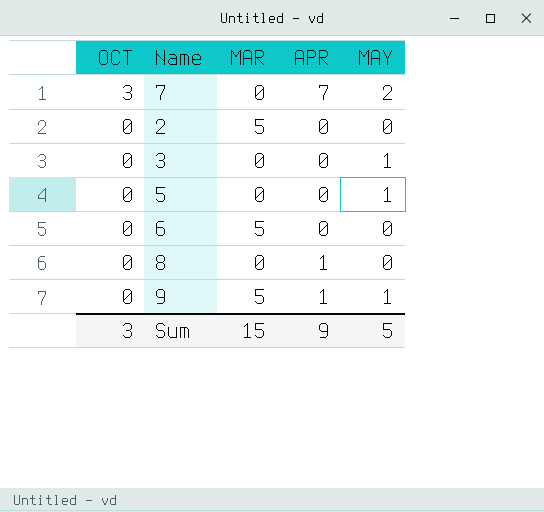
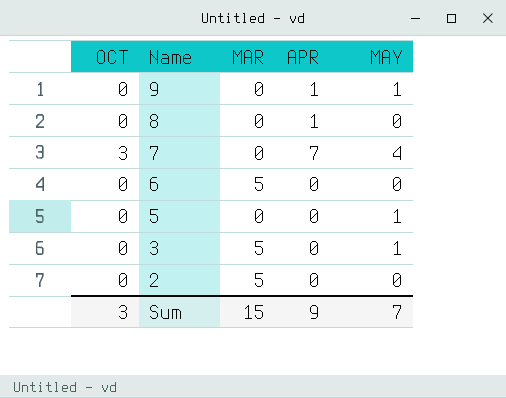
row order: OCT descending -> Name descending
9 | MAR: 5 -> 0
7 | MAY: 2 -> 4
3 | MAR: 0 -> 5
Sum | MAY: 5 -> 7

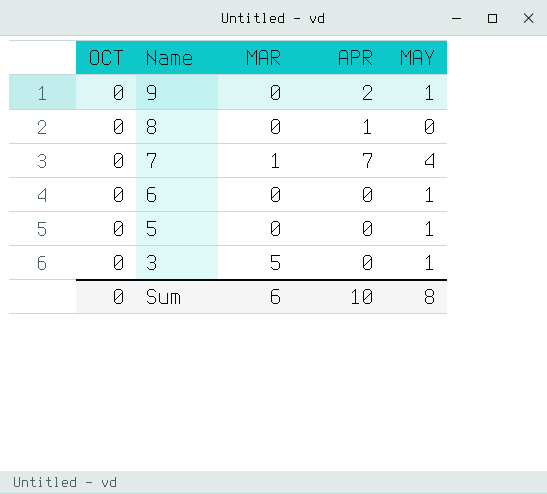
row 2: 0 | 5 | 0 | 0 -> none
9 | APR: 1 -> 2
7 | OCT: 3 -> 0
7 | MAR: 0 -> 1
6 | MAR: 5 -> 0
6 | MAY: 0 -> 1
Sum | OCT: 3 -> 0
Sum | MAR: 15 -> 6
Sum | APR: 9 -> 10
Sum | MAY: 7 -> 8

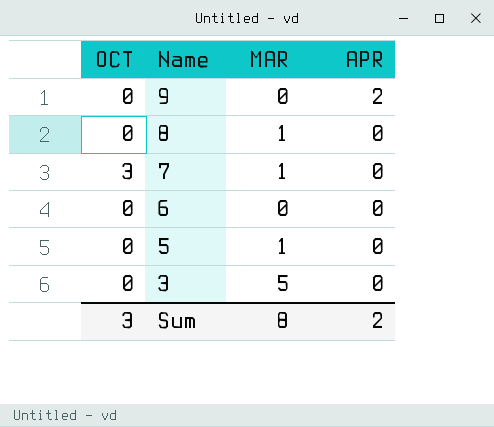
column MAY | position: 5 -> none
8 | MAR: 0 -> 1
8 | APR: 1 -> 0
7 | OCT: 0 -> 3
7 | APR: 7 -> 0
5 | MAR: 0 -> 1
Sum | OCT: 0 -> 3
Sum | MAR: 6 -> 8
Sum | APR: 10 -> 2

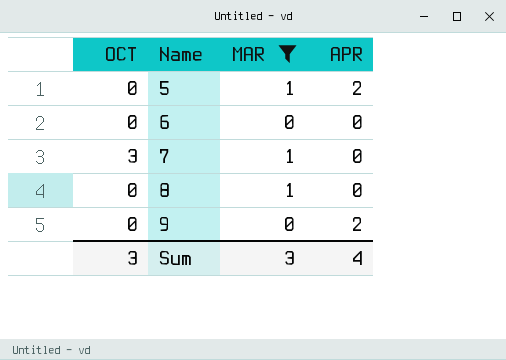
filter: none -> MAR != 5
row order: Name descending -> Name ascending
5 | APR: 0 -> 2
Sum | MAR: 8 -> 3
Sum | APR: 2 -> 4

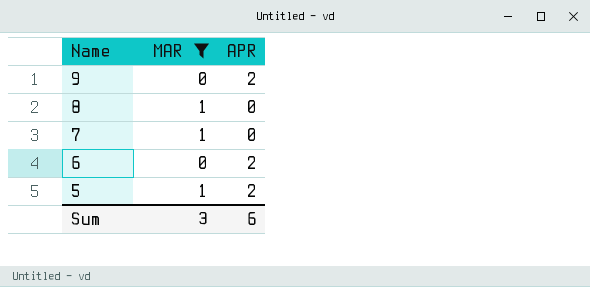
row order: Name ascending -> Name descending
column OCT | position: 1 -> none
6 | APR: 0 -> 2
Sum | APR: 4 -> 6

